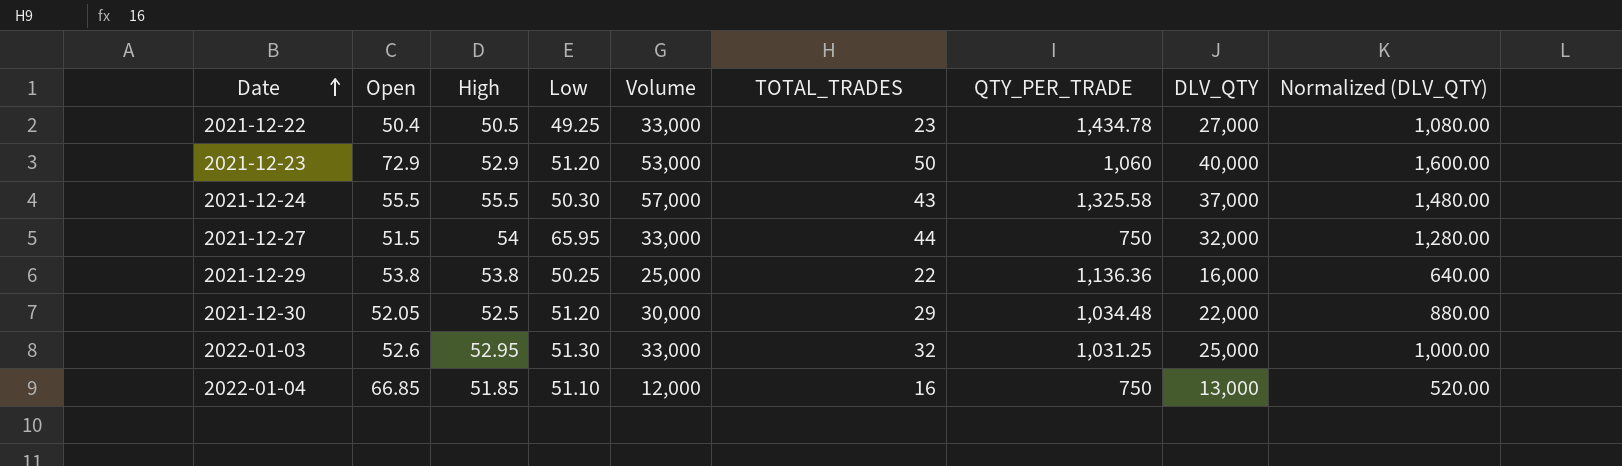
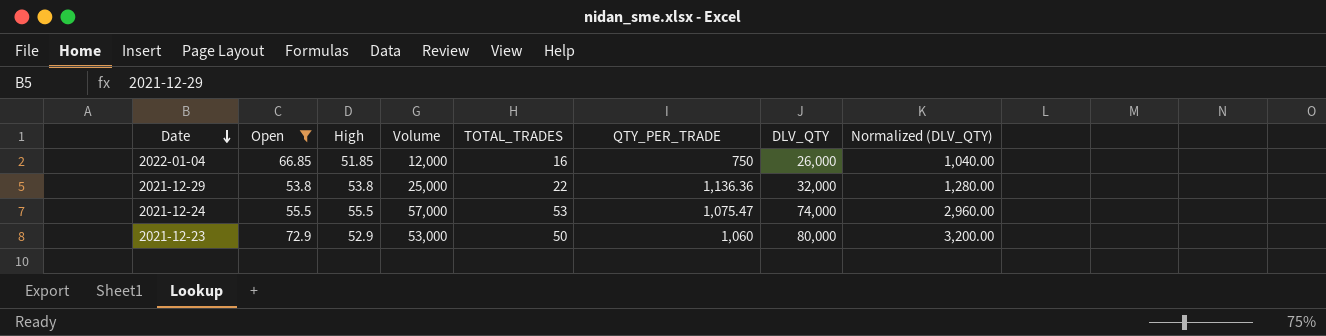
filter: none -> Open >= 53.8
row order: Date ascending -> Date descending
column Low | position: 4 -> none
2022-01-04 | DLV_QTY: 13,000 -> 26,000
2022-01-04 | Normalized (DLV_QTY): 520.00 -> 1,040.00
2021-12-29 | DLV_QTY: 16,000 -> 32,000
2021-12-29 | Normalized (DLV_QTY): 640.00 -> 1,280.00
2021-12-24 | TOTAL_TRADES: 43 -> 53
2021-12-24 | QTY_PER_TRADE: 1,325.58 -> 1,075.47
2021-12-24 | DLV_QTY: 37,000 -> 74,000
2021-12-24 | Normalized (DLV_QTY): 1,480.00 -> 2,960.00
2021-12-23 | DLV_QTY: 40,000 -> 80,000
2021-12-23 | Normalized (DLV_QTY): 1,600.00 -> 3,200.00

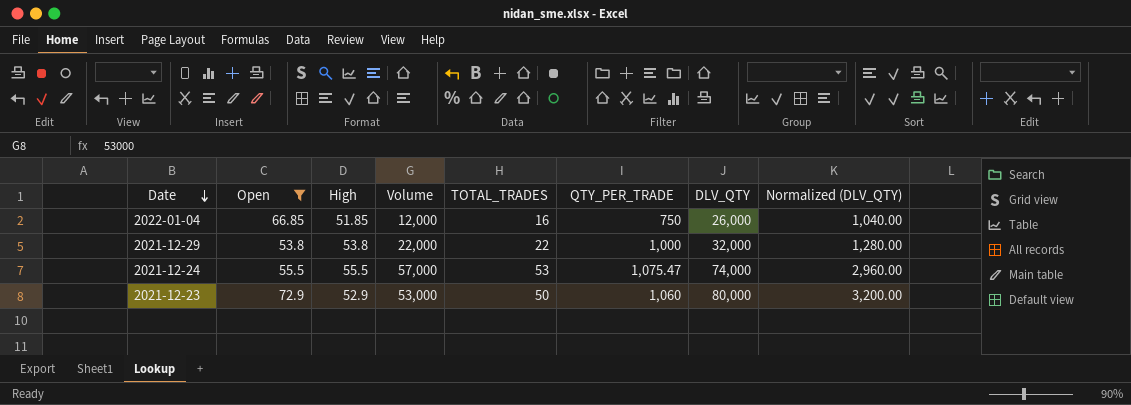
2021-12-29 | Volume: 25,000 -> 22,000
2021-12-29 | QTY_PER_TRADE: 1,136.36 -> 1,000

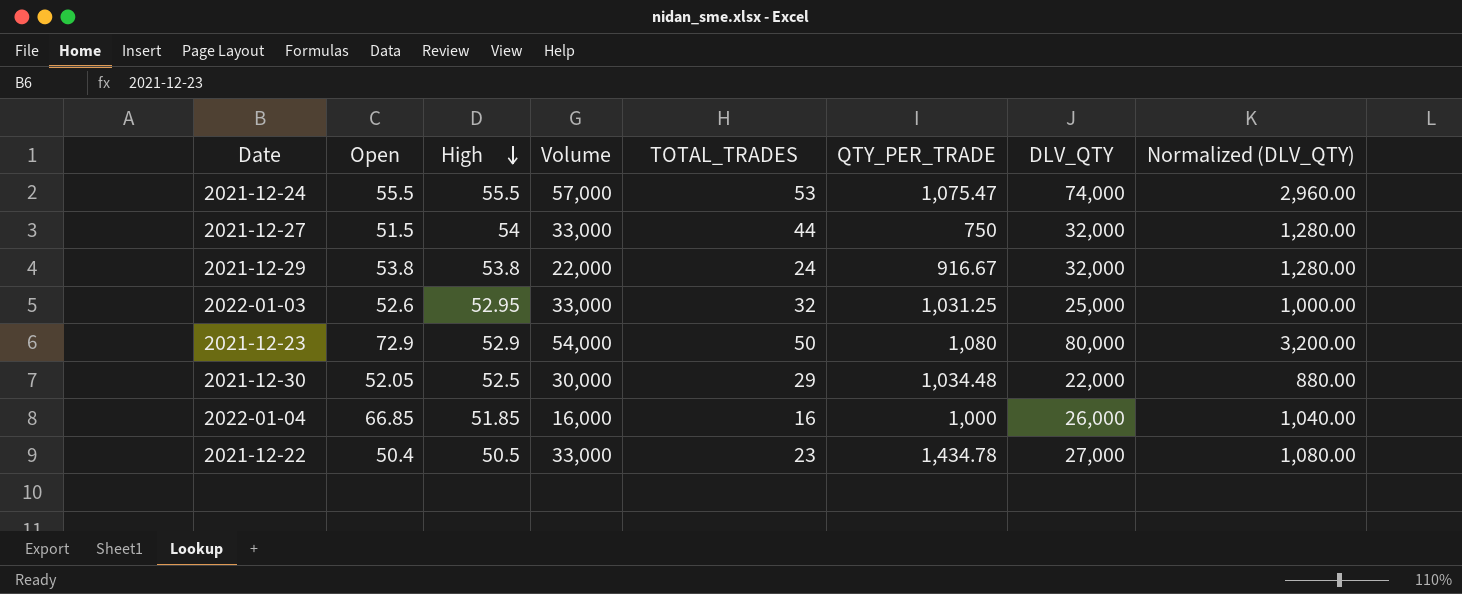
filter: Open >= 53.8 -> none
row order: Date descending -> High descending
2021-12-29 | TOTAL_TRADES: 22 -> 24
2021-12-29 | QTY_PER_TRADE: 1,000 -> 916.67
2021-12-23 | Volume: 53,000 -> 54,000
2021-12-23 | QTY_PER_TRADE: 1,060 -> 1,080
2022-01-04 | Volume: 12,000 -> 16,000
2022-01-04 | QTY_PER_TRADE: 750 -> 1,000

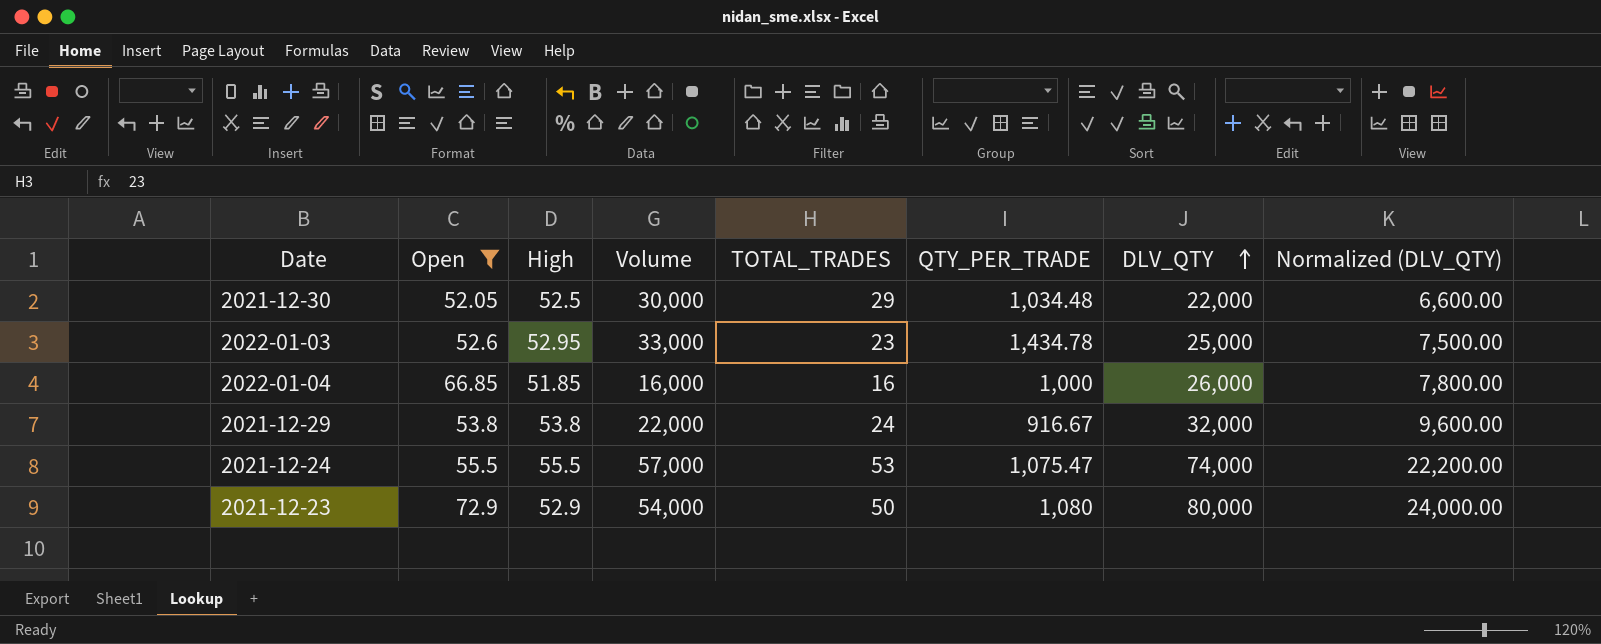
filter: none -> Open >= 52.05
row order: High descending -> DLV_QTY ascending
column Normalized (DLV_QTY) | formula: [DLV_QTY] * 0.04 -> [DLV_QTY] * 0.3
2022-01-03 | TOTAL_TRADES: 32 -> 23
2022-01-03 | QTY_PER_TRADE: 1,031.25 -> 1,434.78

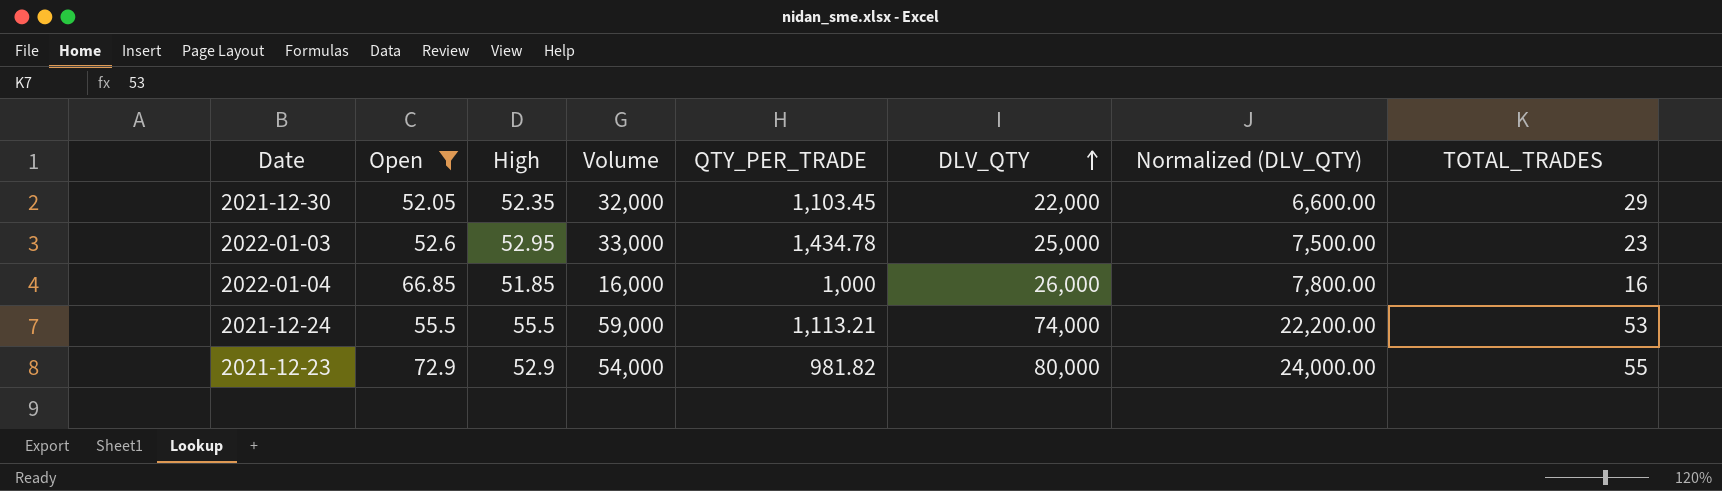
column TOTAL_TRADES | position: 5 -> 8
row 2021-12-29: 53.8 | 53.8 | 22,000 | 24 | 916.67 | 32,000 | 9,600.00 -> none
2021-12-30 | High: 52.5 -> 52.35
2021-12-30 | Volume: 30,000 -> 32,000
2021-12-30 | QTY_PER_TRADE: 1,034.48 -> 1,103.45
2021-12-24 | Volume: 57,000 -> 59,000
2021-12-24 | QTY_PER_TRADE: 1,075.47 -> 1,113.21
2021-12-23 | QTY_PER_TRADE: 1,080 -> 981.82
2021-12-23 | TOTAL_TRADES: 50 -> 55

